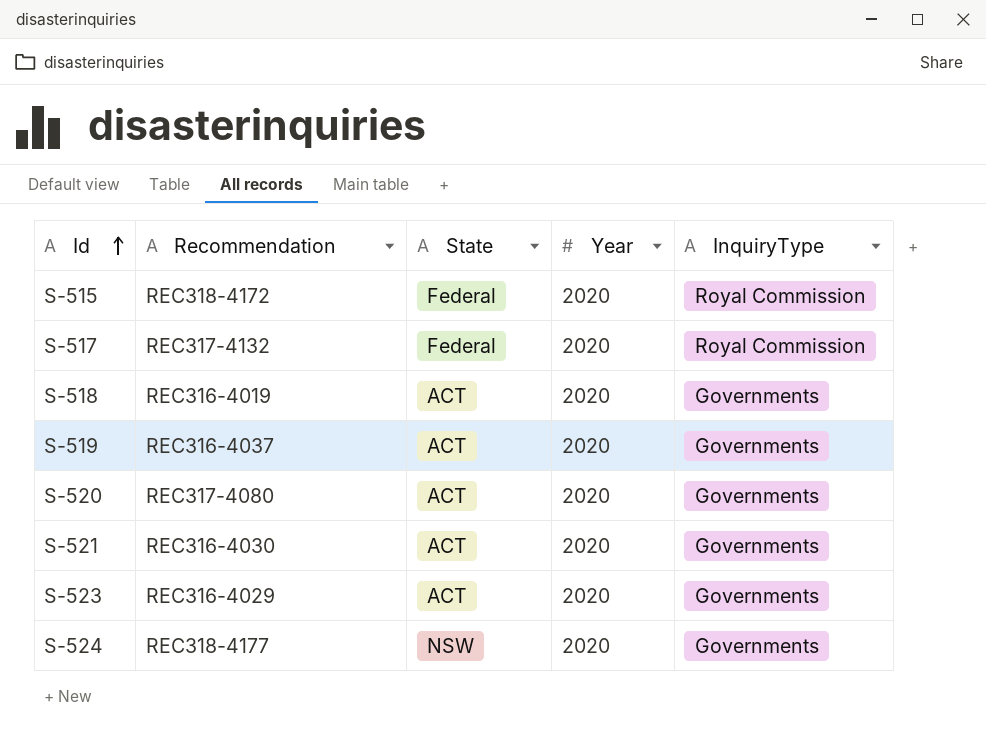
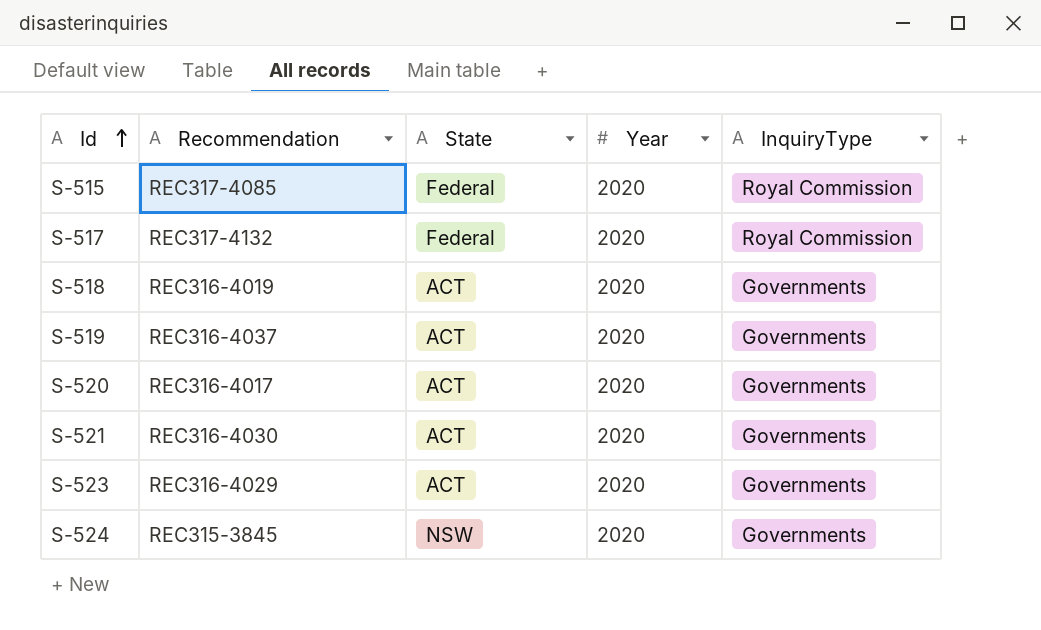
S-515 | Recommendation: REC318-4172 -> REC317-4085
S-520 | Recommendation: REC317-4080 -> REC316-4017
S-524 | Recommendation: REC318-4177 -> REC315-3845

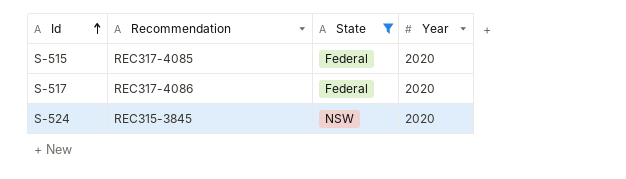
filter: none -> State != ACT
column InquiryType | position: 5 -> none
S-517 | Recommendation: REC317-4132 -> REC317-4086

